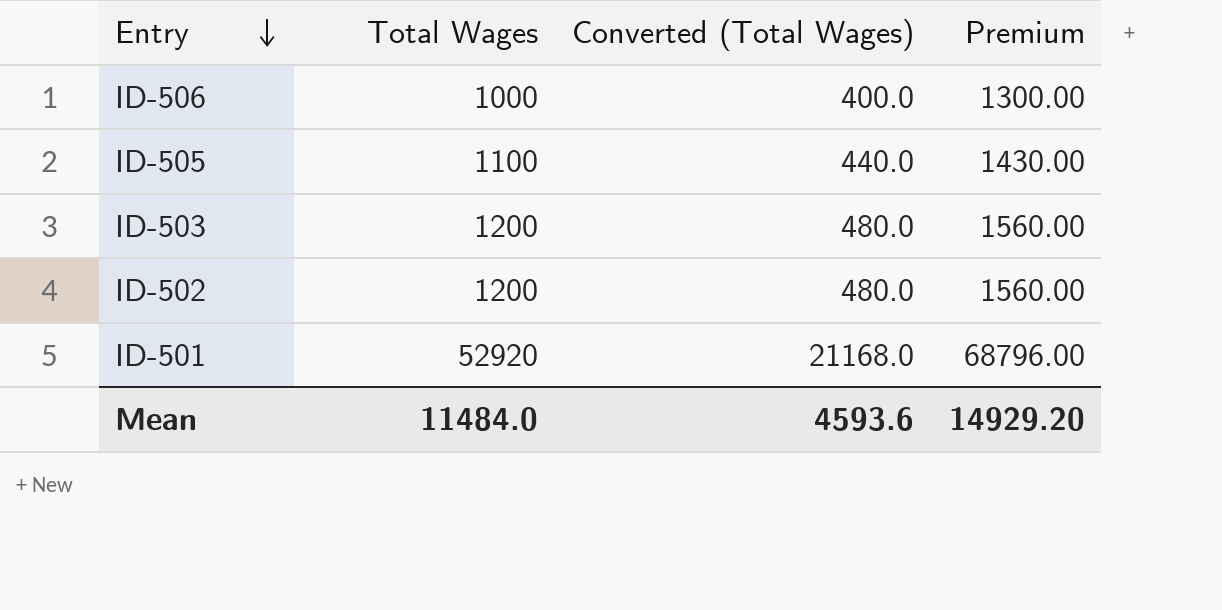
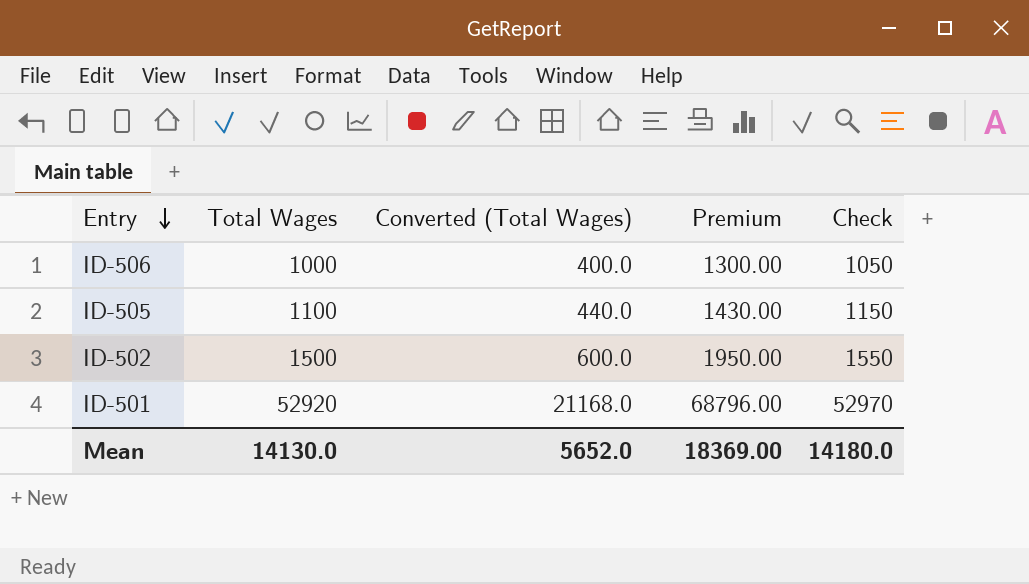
column Check | formula: none -> [Total Wages] + 50
row ID-503: 1200 | 480.0 | 1560.00 -> none
ID-502 | Total Wages: 1200 -> 1500
ID-502 | Converted (Total Wages): 480.0 -> 600.0
ID-502 | Premium: 1560.00 -> 1950.00
Mean | Total Wages: 11484.0 -> 14130.0
Mean | Converted (Total Wages): 4593.6 -> 5652.0
Mean | Premium: 14929.20 -> 18369.00

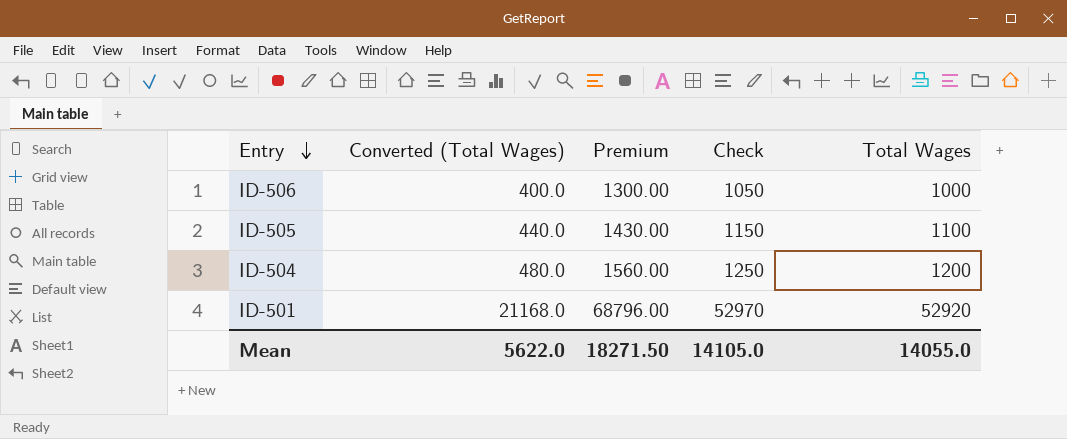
column Total Wages | position: 2 -> 5
row ID-502: 1500 | 600.0 | 1950.00 | 1550 -> none
row ID-504: none -> 480.0 | 1560.00 | 1250 | 1200
Mean | Converted (Total Wages): 5652.0 -> 5622.0
Mean | Premium: 18369.00 -> 18271.50
Mean | Check: 14180.0 -> 14105.0
Mean | Total Wages: 14130.0 -> 14055.0

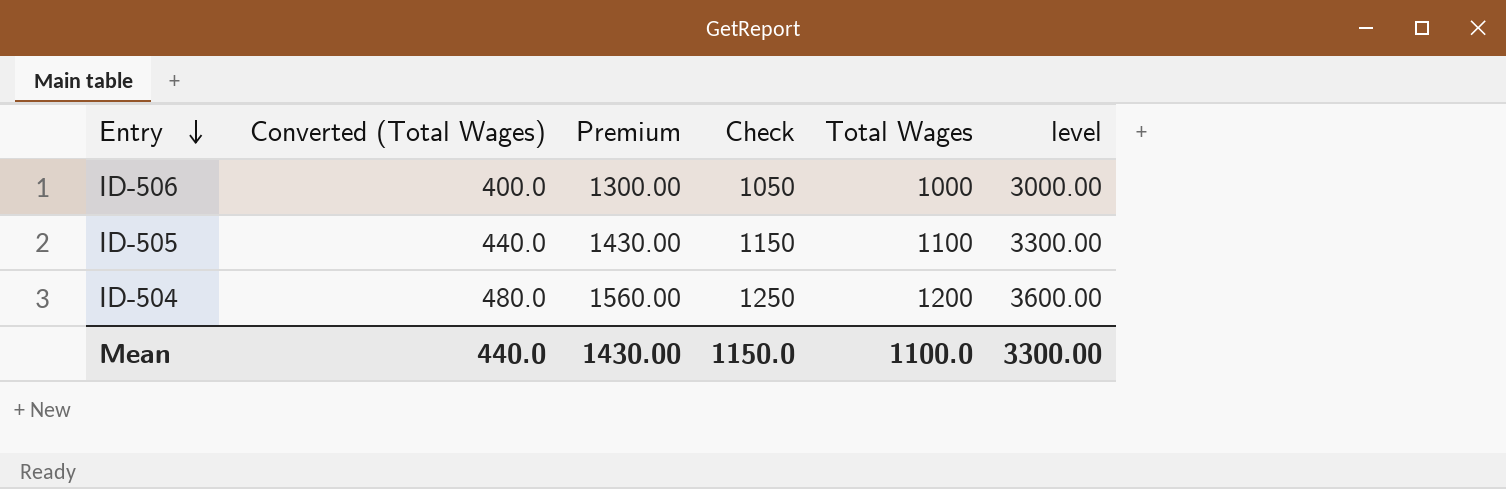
column level | formula: none -> [Total Wages] * 3
row ID-501: 21168.0 | 68796.00 | 52970 | 52920 -> none
Mean | Converted (Total Wages): 5622.0 -> 440.0
Mean | Premium: 18271.50 -> 1430.00
Mean | Check: 14105.0 -> 1150.0
Mean | Total Wages: 14055.0 -> 1100.0

